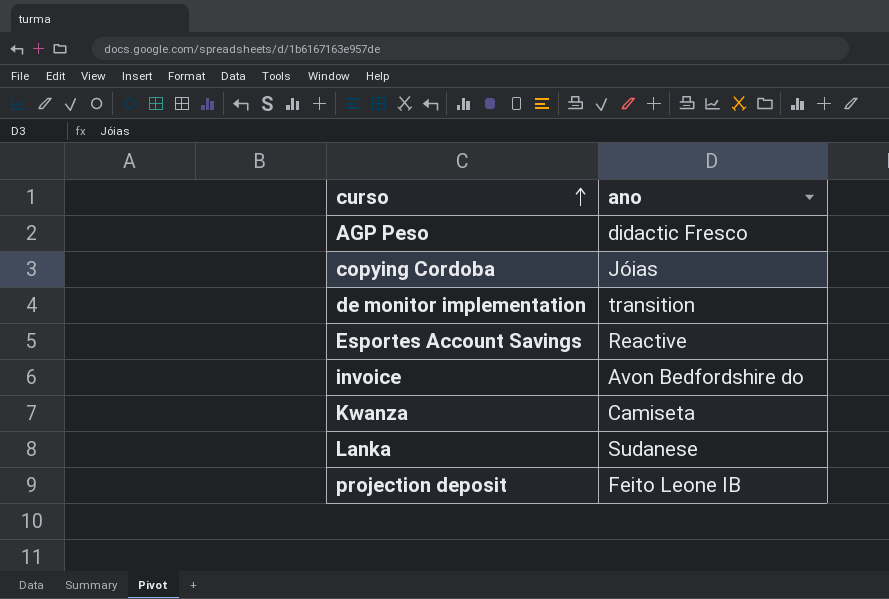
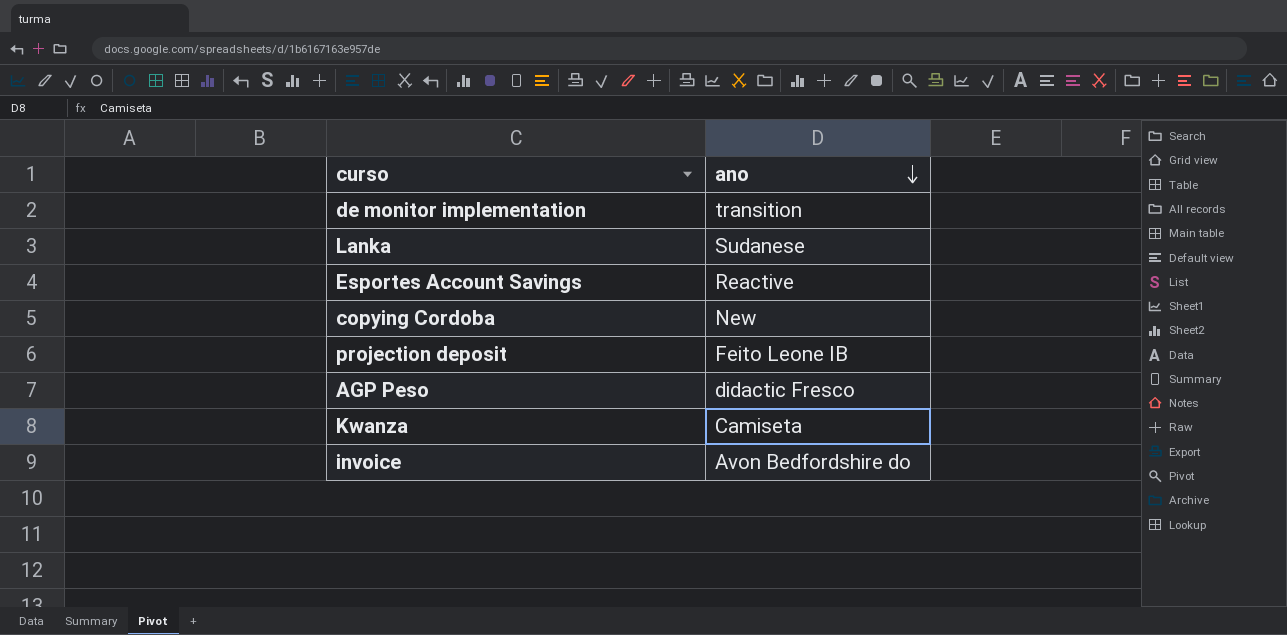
row order: curso ascending -> ano descending
copying Cordoba | ano: Jóias -> New

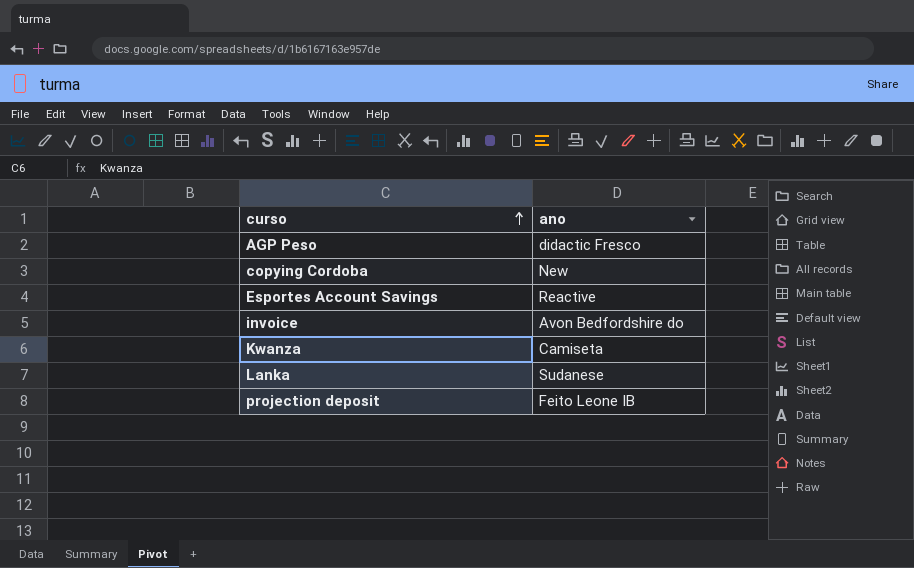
row order: ano descending -> curso ascending
row de monitor implementation: transition -> none

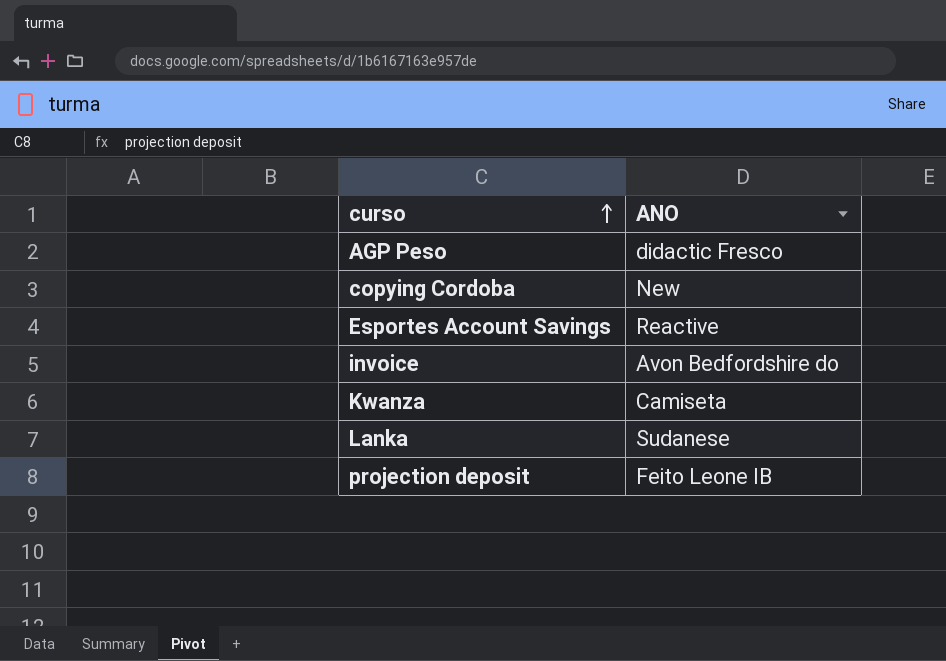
column name: ano -> ANO

